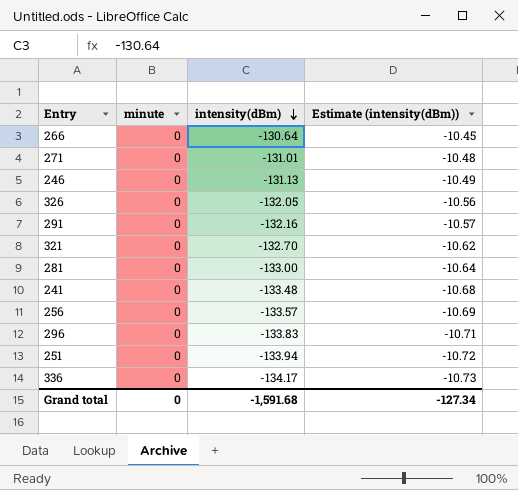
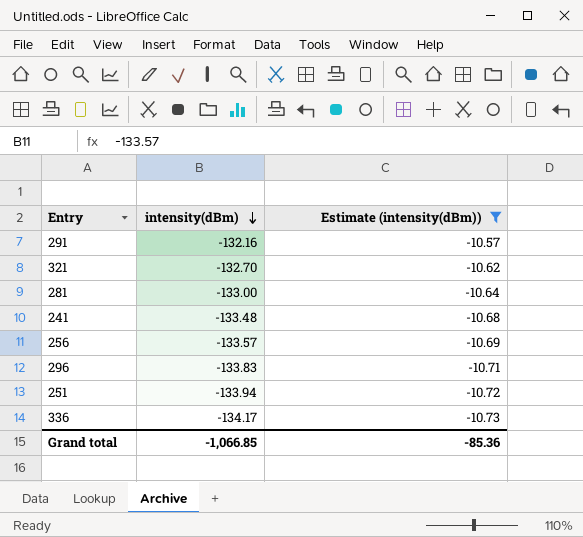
filter: none -> Estimate (intensity(dBm)) <= -10.57
column minute | position: 2 -> none
Grand total | intensity(dBm): -1,591.68 -> -1,066.85
Grand total | Estimate (intensity(dBm)): -127.34 -> -85.36

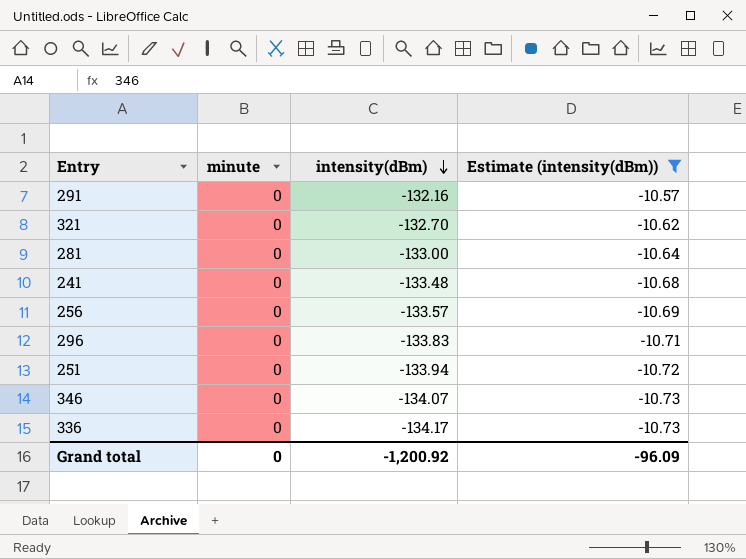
column minute | position: none -> 2
row 346: none -> 0 | -134.07 | -10.73
Grand total | intensity(dBm): -1,066.85 -> -1,200.92
Grand total | Estimate (intensity(dBm)): -85.36 -> -96.09

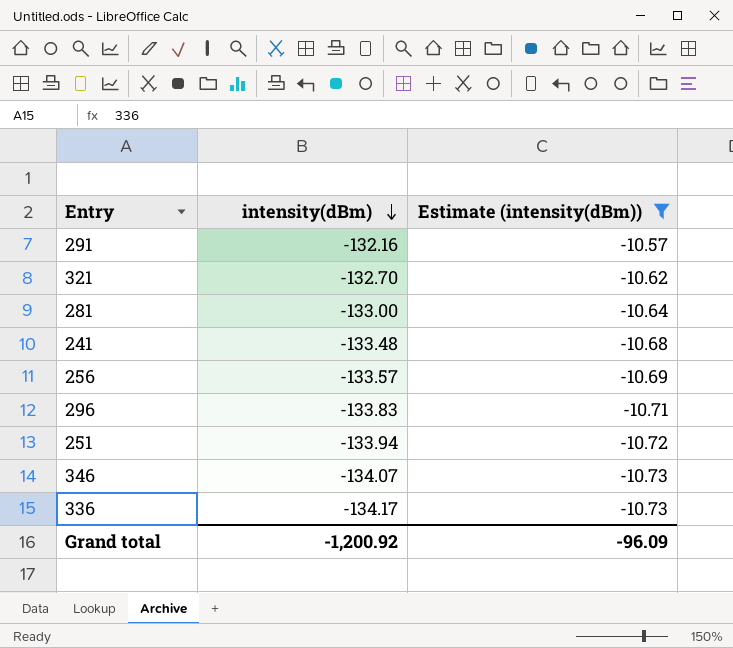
column minute | position: 2 -> none

